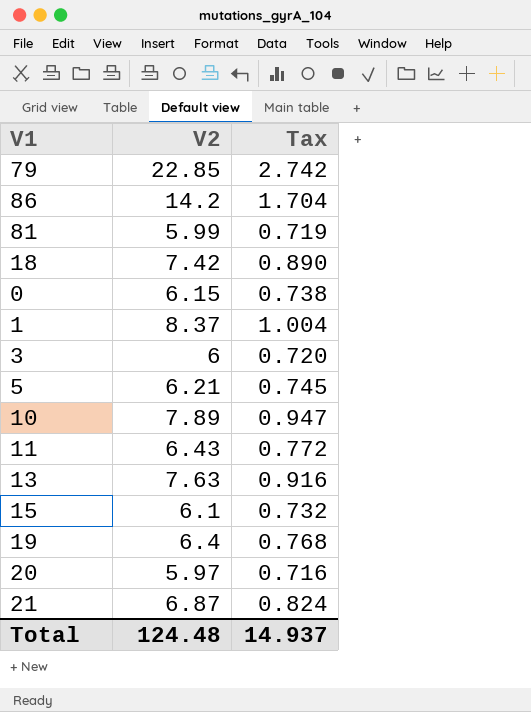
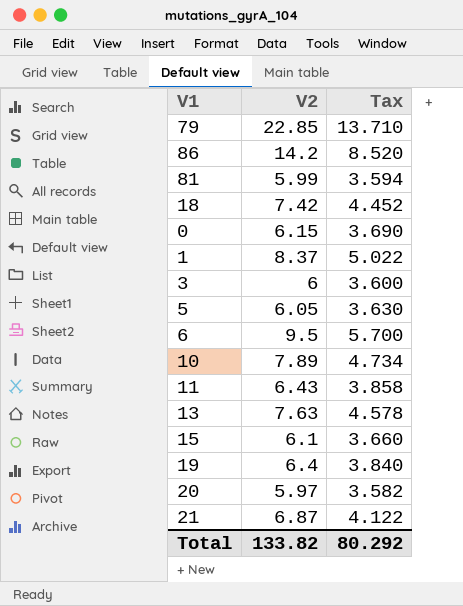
column Tax | formula: [V2] * 0.12 -> [V2] * 0.6
5 | V2: 6.21 -> 6.05
row 6: none -> 9.5 | 5.700
Total | V2: 124.48 -> 133.82
Total | Tax: 14.937 -> 80.292

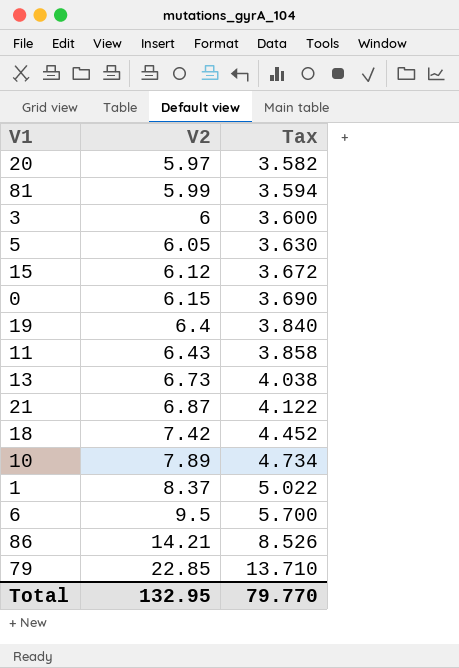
row order: none -> V2 ascending
15 | V2: 6.1 -> 6.12
15 | Tax: 3.660 -> 3.672
13 | V2: 7.63 -> 6.73
13 | Tax: 4.578 -> 4.038
86 | V2: 14.2 -> 14.21
86 | Tax: 8.520 -> 8.526
Total | V2: 133.82 -> 132.95
Total | Tax: 80.292 -> 79.770

